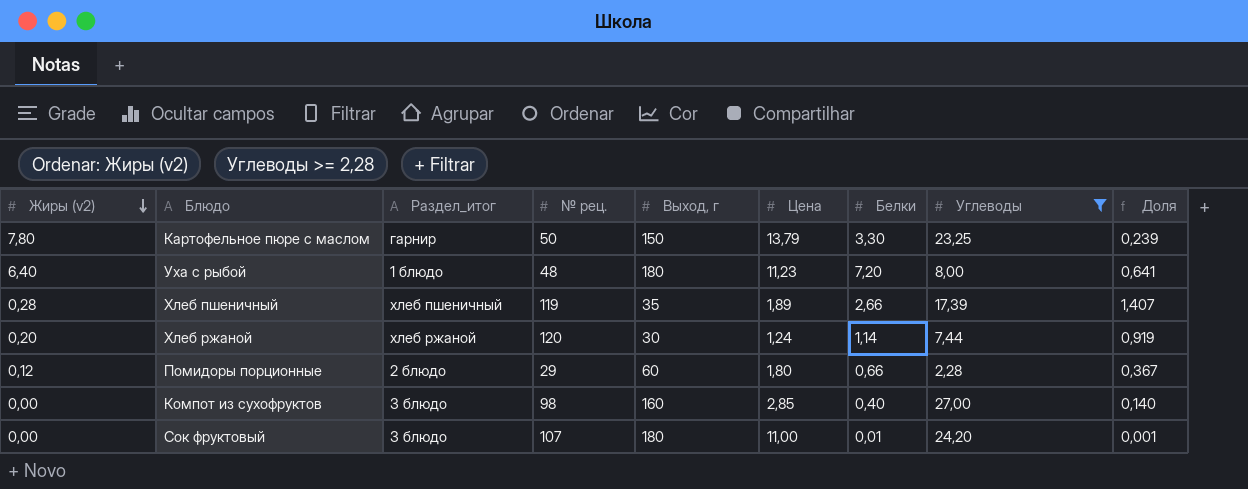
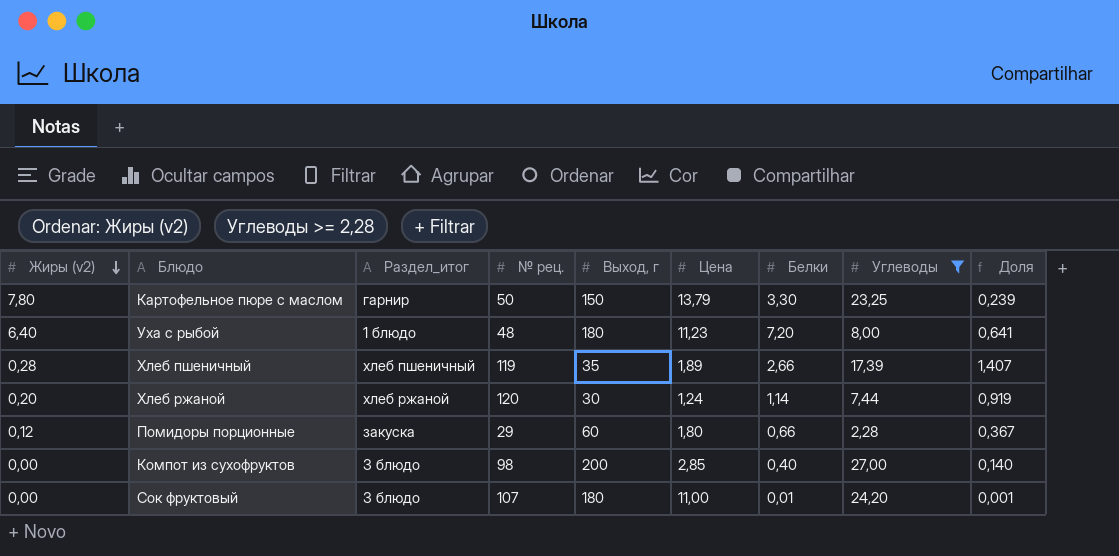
Помидоры порционные | Раздел_итог: 2 блюдо -> закуска
Компот из сухофруктов | Выход, г: 160 -> 200

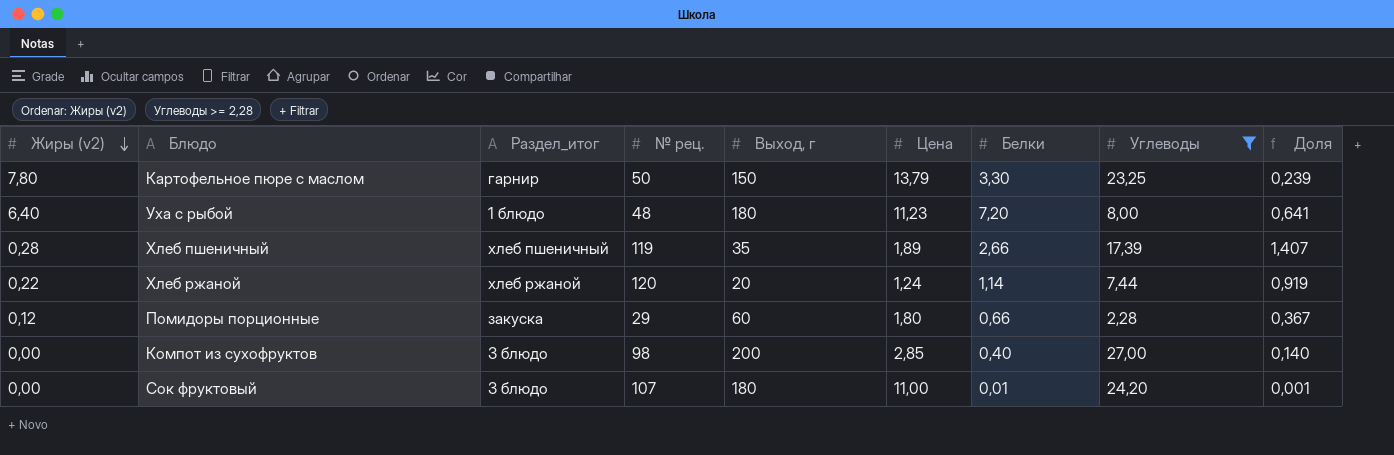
Хлеб ржаной | Жиры (v2): 0,20 -> 0,22
Хлеб ржаной | Выход, г: 30 -> 20

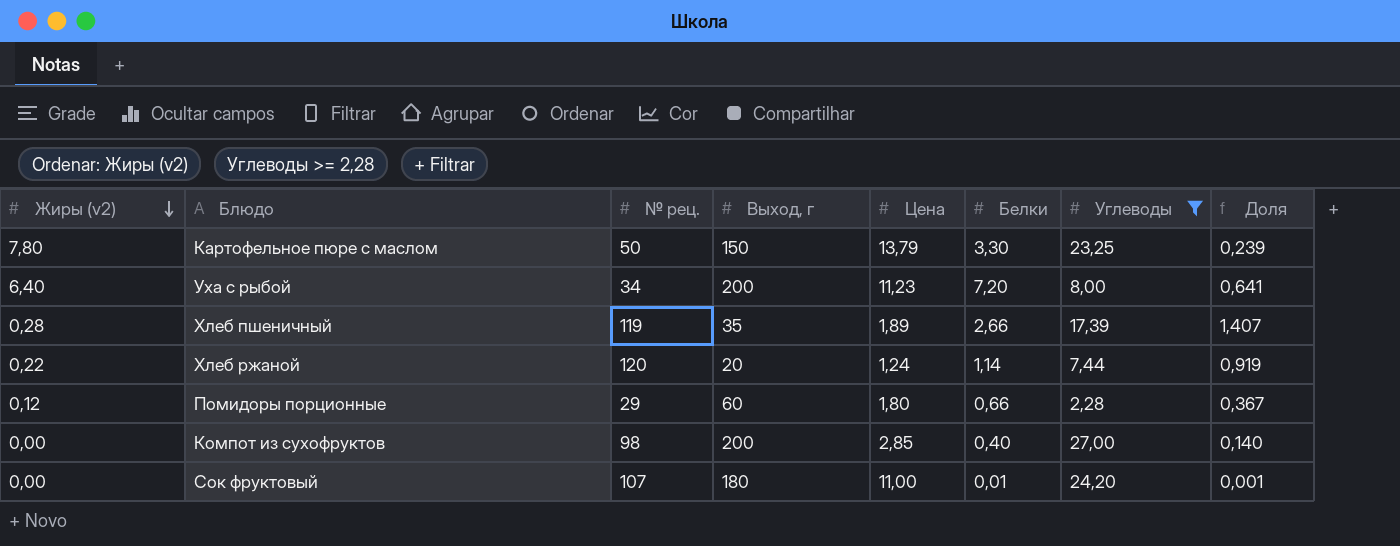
column Раздел_итог | position: 3 -> none
Уха с рыбой | № рец.: 48 -> 34
Уха с рыбой | Выход, г: 180 -> 200

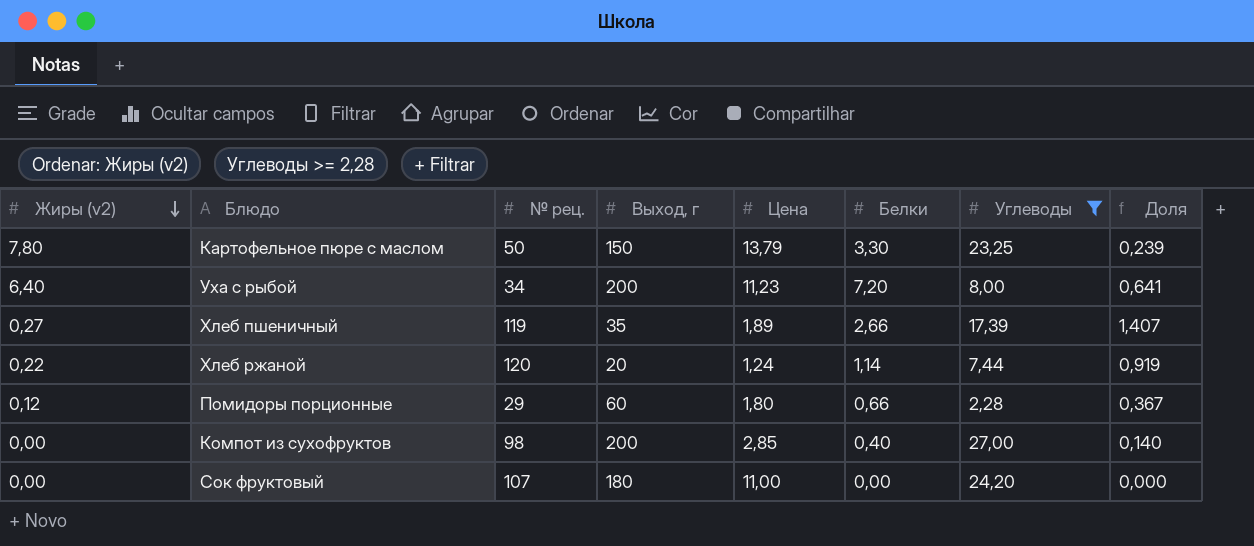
Хлеб пшеничный | Жиры (v2): 0,28 -> 0,27
Сок фруктовый | Белки: 0,01 -> 0,00
Сок фруктовый | Доля: 0,001 -> 0,000

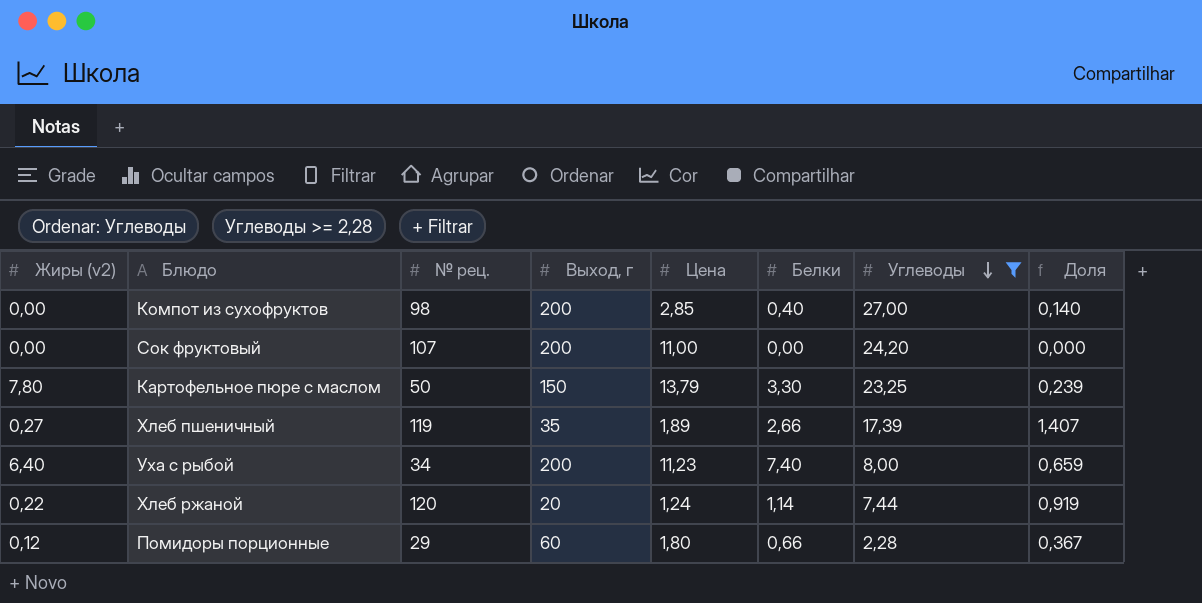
row order: Жиры (v2) descending -> Углеводы descending
Сок фруктовый | Выход, г: 180 -> 200
Уха с рыбой | Белки: 7,20 -> 7,40
Уха с рыбой | Доля: 0,641 -> 0,659

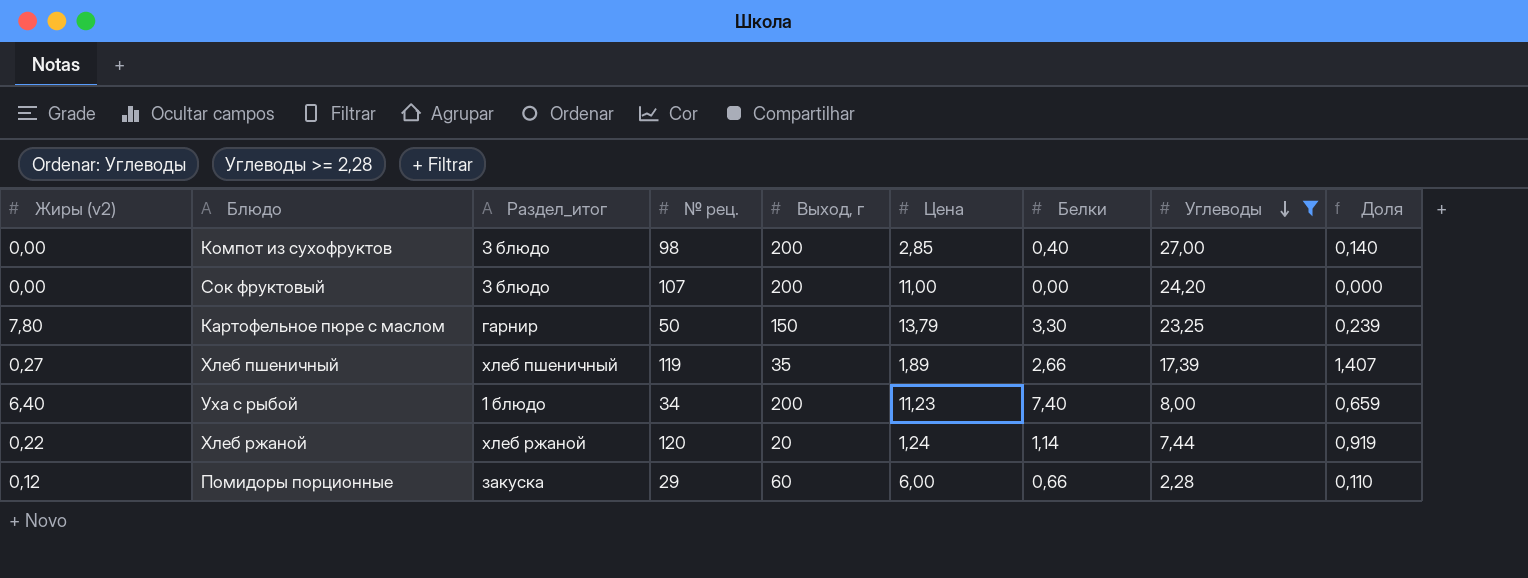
column Раздел_итог | position: none -> 3
Помидоры порционные | Цена: 1,80 -> 6,00
Помидоры порционные | Доля: 0,367 -> 0,110

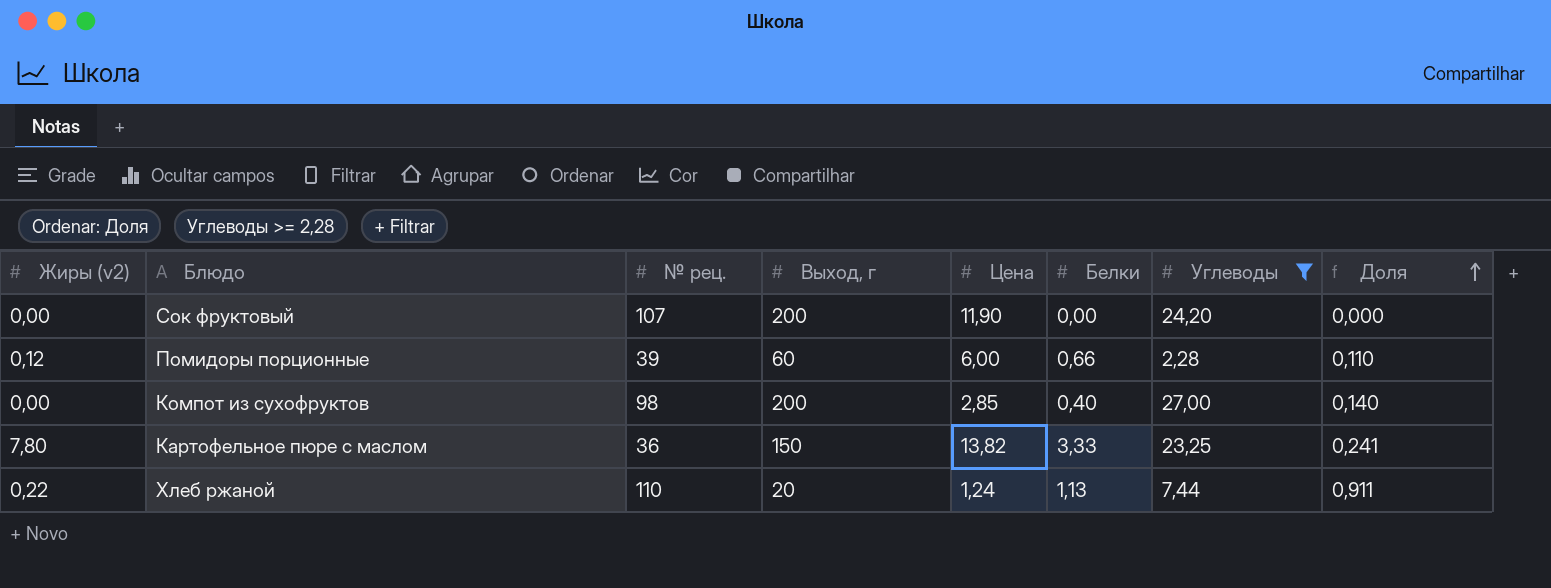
row order: Углеводы descending -> Доля ascending
column Раздел_итог | position: 3 -> none
row Хлеб пшеничный: 0,27 | хлеб пшеничный | 119 | 35 | 1,89 | 2,66 | 17,39 | 1,407 -> none
row Уха с рыбой: 6,40 | 1 блюдо | 34 | 200 | 11,23 | 7,40 | 8,00 | 0,659 -> none
Сок фруктовый | Цена: 11,00 -> 11,90
Помидоры порционные | № рец.: 29 -> 39
Картофельное пюре с маслом | № рец.: 50 -> 36
Картофельное пюре с маслом | Цена: 13,79 -> 13,82
Картофельное пюре с маслом | Белки: 3,30 -> 3,33
Картофельное пюре с маслом | Доля: 0,239 -> 0,241
Хлеб ржаной | № рец.: 120 -> 110
Хлеб ржаной | Белки: 1,14 -> 1,13
Хлеб ржаной | Доля: 0,919 -> 0,911

